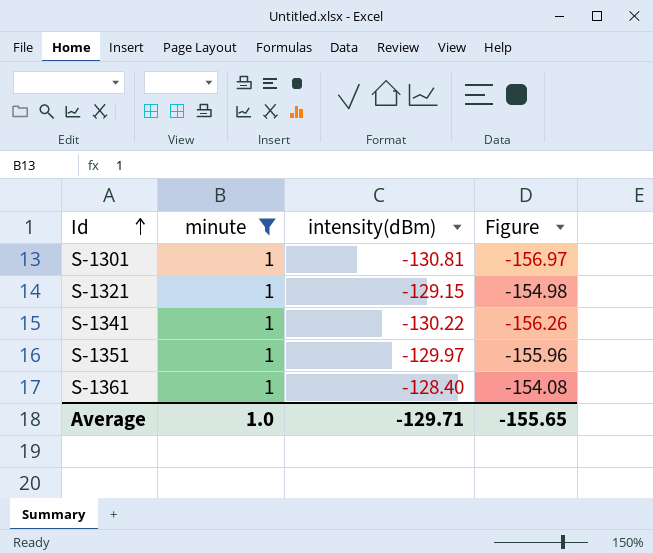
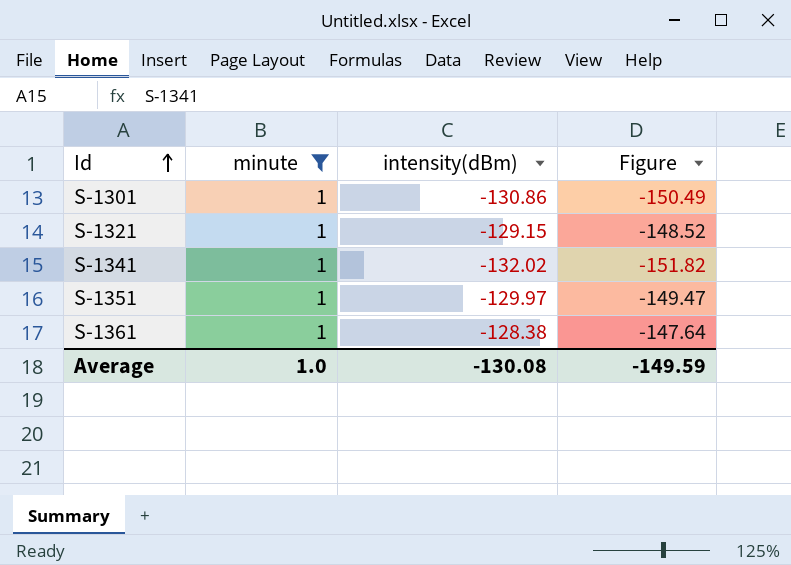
column Figure | formula: [intensity(dBm)] * 1.2 -> [intensity(dBm)] * 1.15
S-1301 | intensity(dBm): -130.81 -> -130.86
S-1341 | intensity(dBm): -130.22 -> -132.02
S-1361 | intensity(dBm): -128.40 -> -128.38
Average | intensity(dBm): -129.71 -> -130.08
Average | Figure: -155.65 -> -149.59

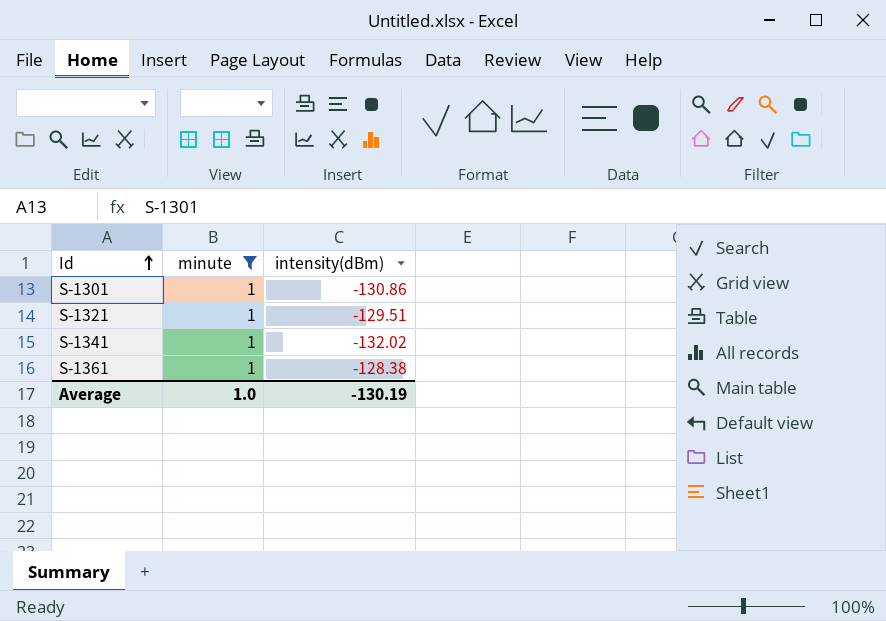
column Figure | formula: [intensity(dBm)] * 1.15 -> none
row S-1351: 1 | -129.97 | -149.47 -> none
S-1321 | intensity(dBm): -129.15 -> -129.51
Average | intensity(dBm): -130.08 -> -130.19

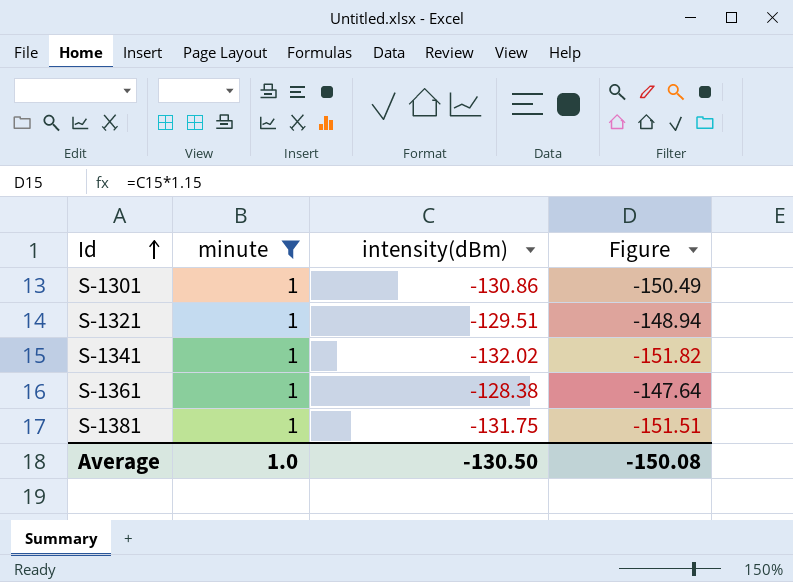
column Figure | formula: none -> [intensity(dBm)] * 1.15
row S-1381: none -> 1 | -131.75 | -151.51
Average | intensity(dBm): -130.19 -> -130.50

